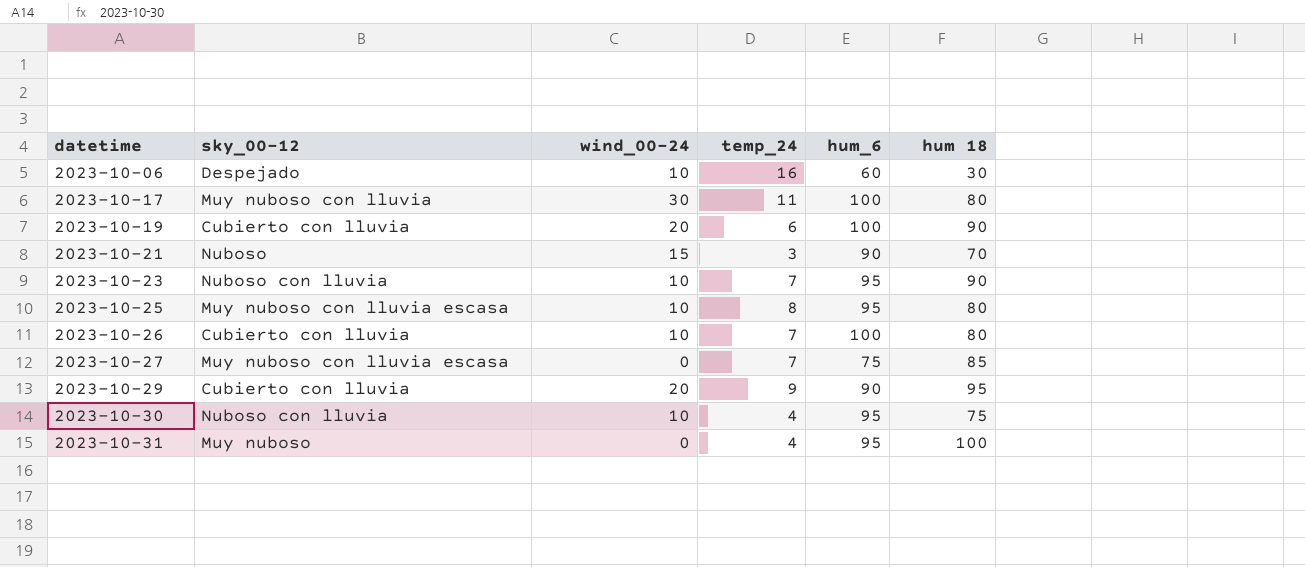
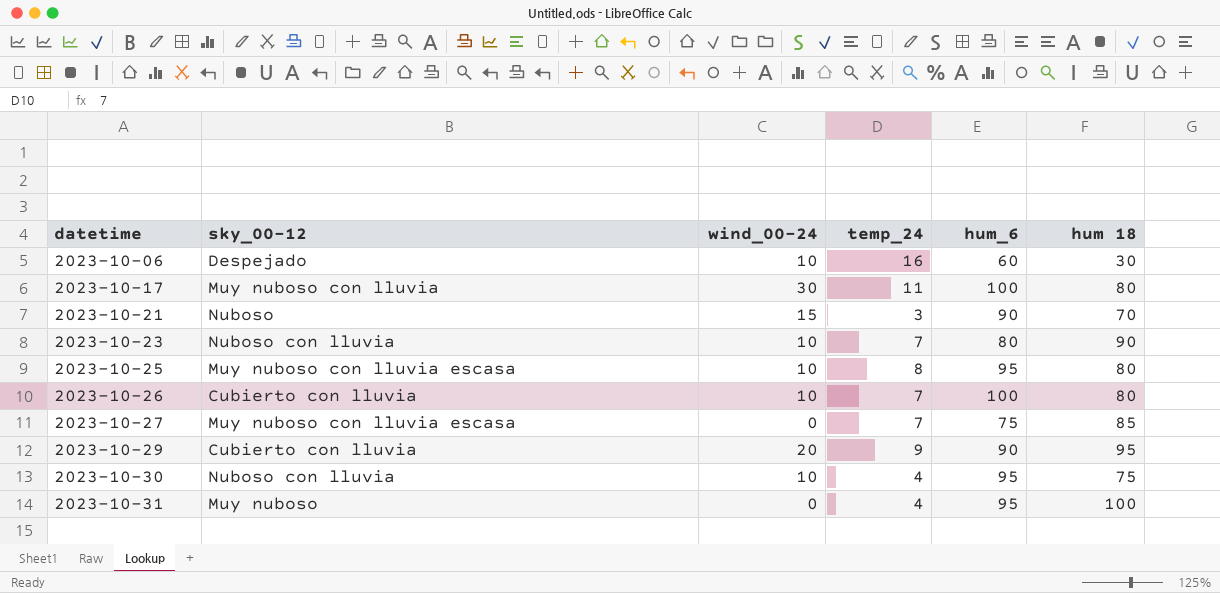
row 2023-10-19: Cubierto con lluvia | 20 | 6 | 100 | 90 -> none
2023-10-23 | hum_6: 95 -> 80

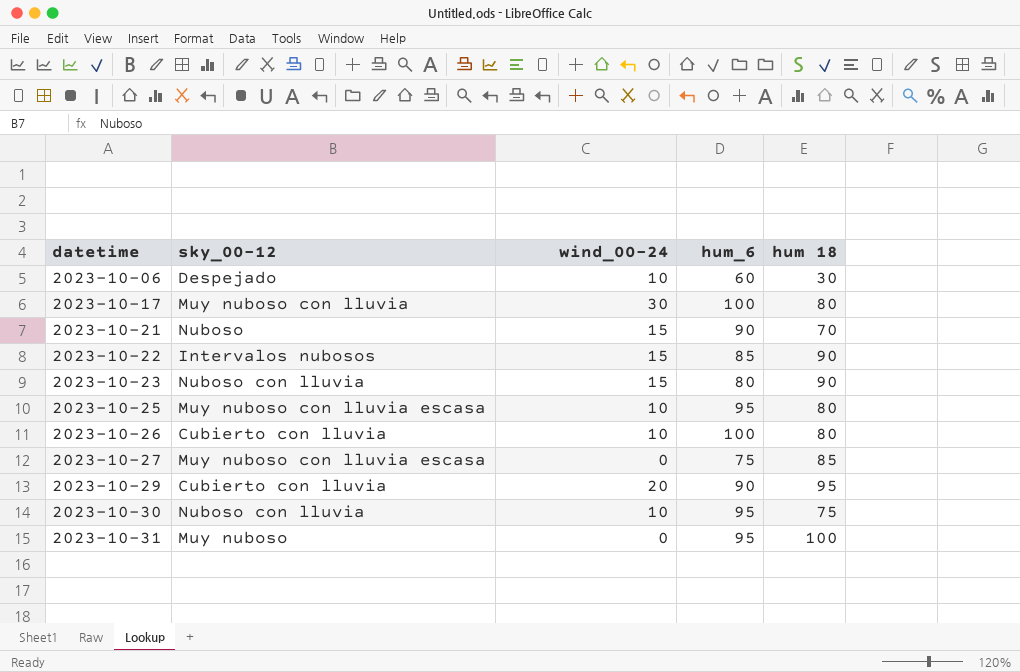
column temp_24 | position: 4 -> none
row 2023-10-22: none -> Intervalos nubosos | 15 | 85 | 90
2023-10-23 | wind_00-24: 10 -> 15

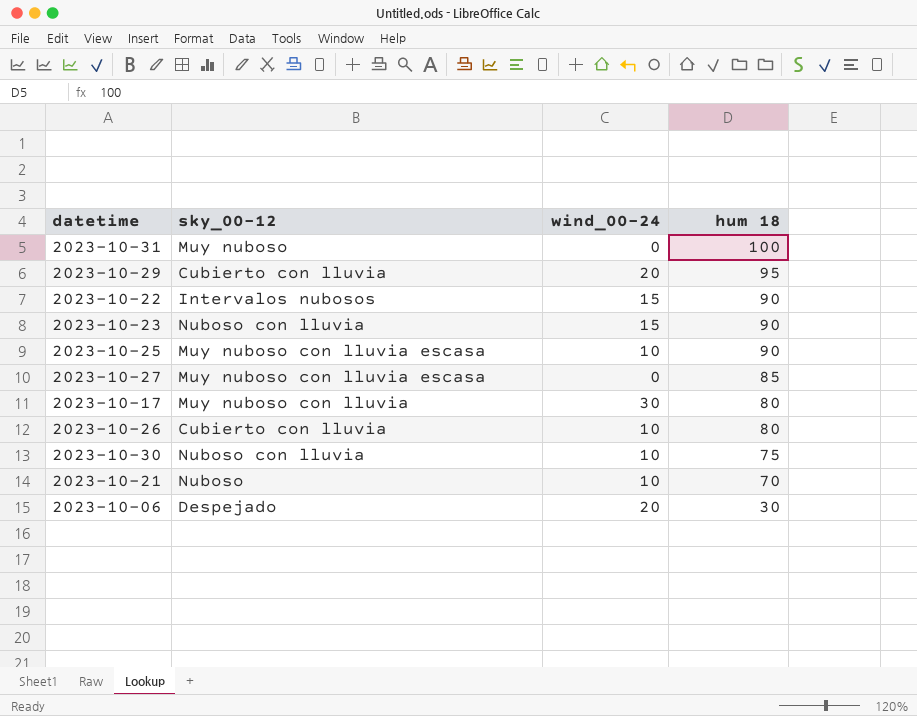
row order: datetime ascending -> hum 18 descending
column hum_6 | position: 4 -> none
2023-10-25 | hum 18: 80 -> 90
2023-10-21 | wind_00-24: 15 -> 10
2023-10-06 | wind_00-24: 10 -> 20

